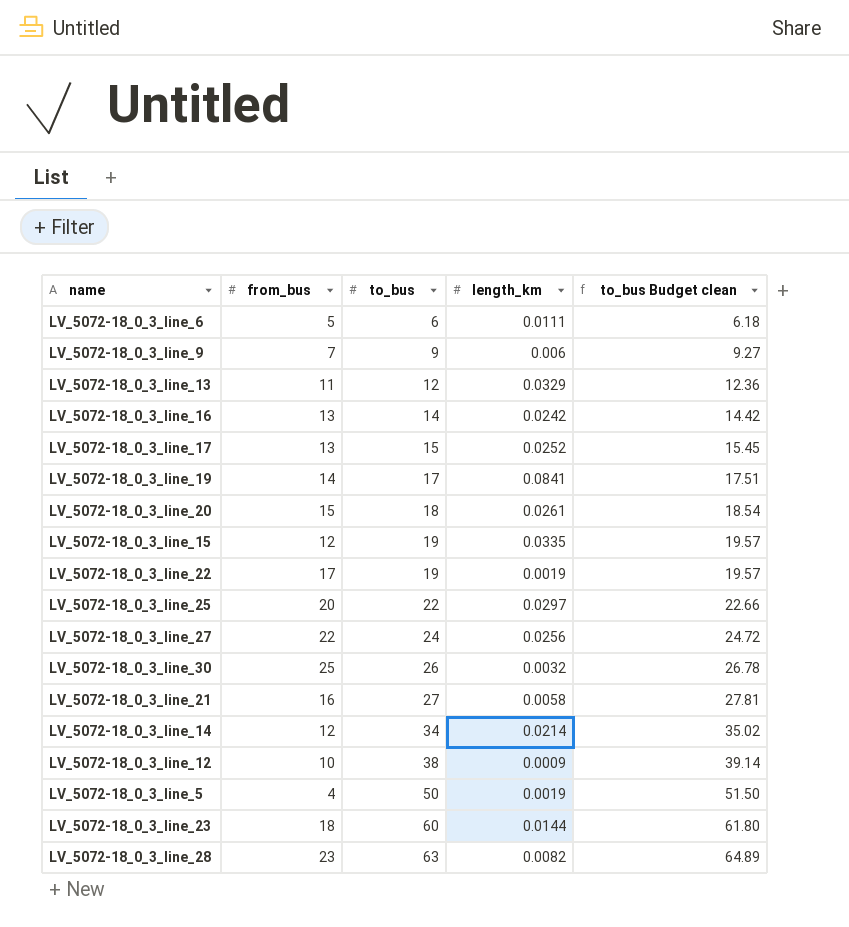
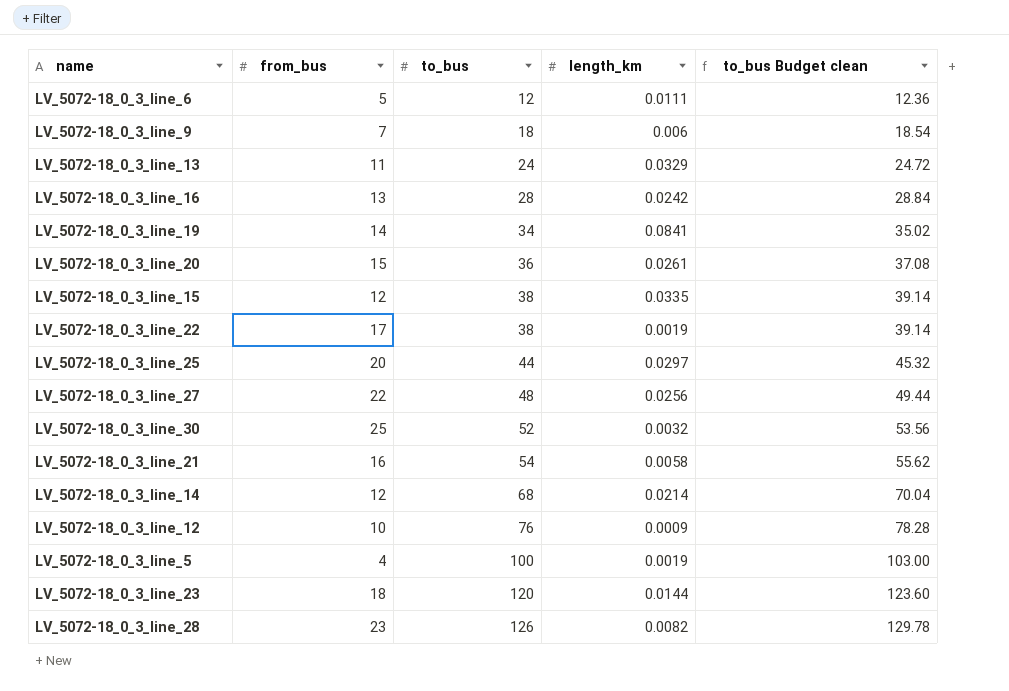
row LV_5072-18_0_3_line_17: 13 | 15 | 0.0252 | 15.45 -> none
LV_5072-18_0_3_line_6 | to_bus: 6 -> 12
LV_5072-18_0_3_line_6 | to_bus Budget clean: 6.18 -> 12.36
LV_5072-18_0_3_line_9 | to_bus: 9 -> 18
LV_5072-18_0_3_line_9 | to_bus Budget clean: 9.27 -> 18.54
LV_5072-18_0_3_line_13 | to_bus: 12 -> 24
LV_5072-18_0_3_line_13 | to_bus Budget clean: 12.36 -> 24.72
LV_5072-18_0_3_line_16 | to_bus: 14 -> 28
LV_5072-18_0_3_line_16 | to_bus Budget clean: 14.42 -> 28.84
LV_5072-18_0_3_line_19 | to_bus: 17 -> 34
LV_5072-18_0_3_line_19 | to_bus Budget clean: 17.51 -> 35.02
LV_5072-18_0_3_line_20 | to_bus: 18 -> 36
LV_5072-18_0_3_line_20 | to_bus Budget clean: 18.54 -> 37.08
LV_5072-18_0_3_line_15 | to_bus: 19 -> 38
LV_5072-18_0_3_line_15 | to_bus Budget clean: 19.57 -> 39.14
LV_5072-18_0_3_line_22 | to_bus: 19 -> 38
LV_5072-18_0_3_line_22 | to_bus Budget clean: 19.57 -> 39.14
LV_5072-18_0_3_line_25 | to_bus: 22 -> 44
LV_5072-18_0_3_line_25 | to_bus Budget clean: 22.66 -> 45.32
LV_5072-18_0_3_line_27 | to_bus: 24 -> 48
LV_5072-18_0_3_line_27 | to_bus Budget clean: 24.72 -> 49.44
LV_5072-18_0_3_line_30 | to_bus: 26 -> 52
LV_5072-18_0_3_line_30 | to_bus Budget clean: 26.78 -> 53.56
LV_5072-18_0_3_line_21 | to_bus: 27 -> 54
LV_5072-18_0_3_line_21 | to_bus Budget clean: 27.81 -> 55.62
LV_5072-18_0_3_line_14 | to_bus: 34 -> 68
LV_5072-18_0_3_line_14 | to_bus Budget clean: 35.02 -> 70.04
LV_5072-18_0_3_line_12 | to_bus: 38 -> 76
LV_5072-18_0_3_line_12 | to_bus Budget clean: 39.14 -> 78.28
LV_5072-18_0_3_line_5 | to_bus: 50 -> 100
LV_5072-18_0_3_line_5 | to_bus Budget clean: 51.50 -> 103.00
LV_5072-18_0_3_line_23 | to_bus: 60 -> 120
LV_5072-18_0_3_line_23 | to_bus Budget clean: 61.80 -> 123.60
LV_5072-18_0_3_line_28 | to_bus: 63 -> 126
LV_5072-18_0_3_line_28 | to_bus Budget clean: 64.89 -> 129.78

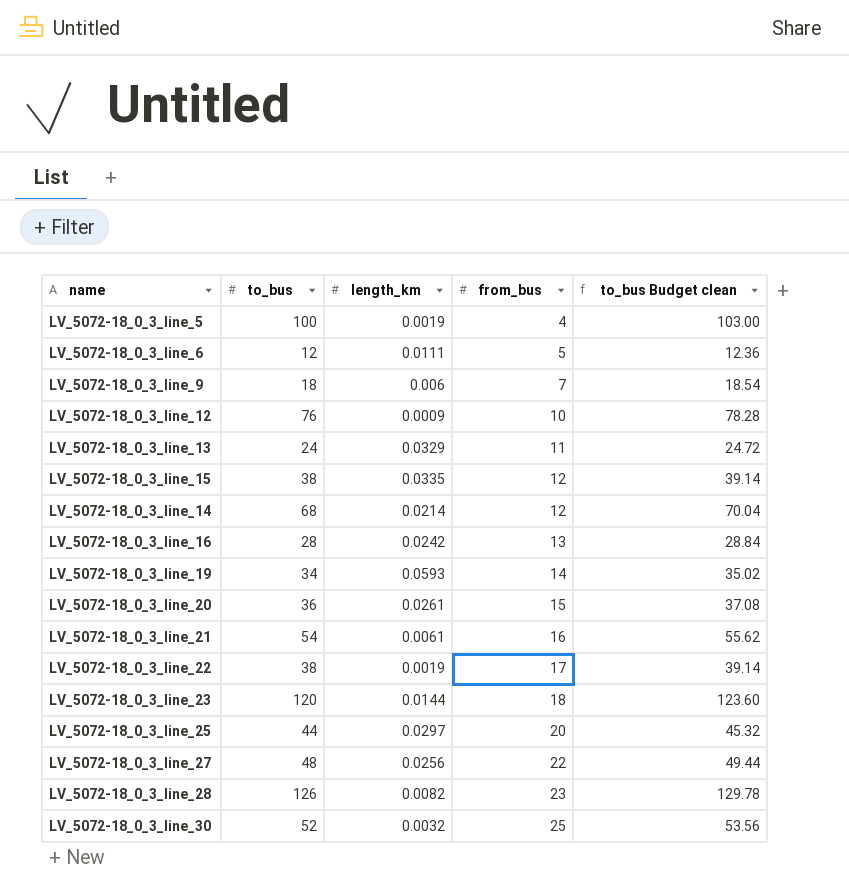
row order: to_bus ascending -> from_bus ascending
column from_bus | position: 2 -> 4
LV_5072-18_0_3_line_19 | length_km: 0.0841 -> 0.0593
LV_5072-18_0_3_line_21 | length_km: 0.0058 -> 0.0061

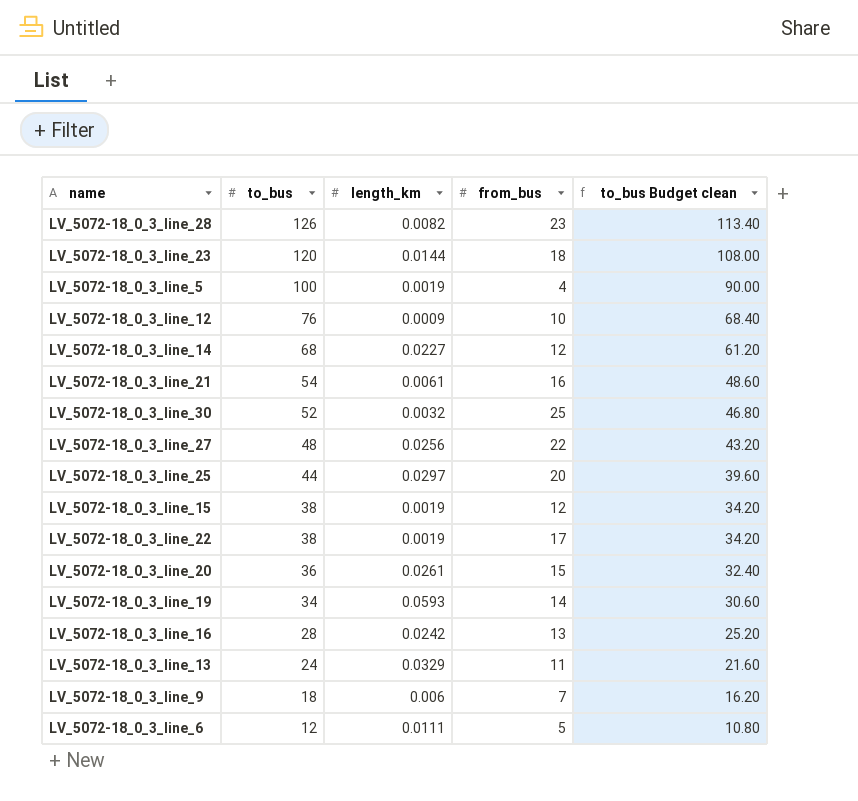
row order: from_bus ascending -> to_bus descending
column to_bus Budget clean | formula: [to_bus] * 1.03 -> [to_bus] * 0.9
LV_5072-18_0_3_line_14 | length_km: 0.0214 -> 0.0227
LV_5072-18_0_3_line_15 | length_km: 0.0335 -> 0.0019

